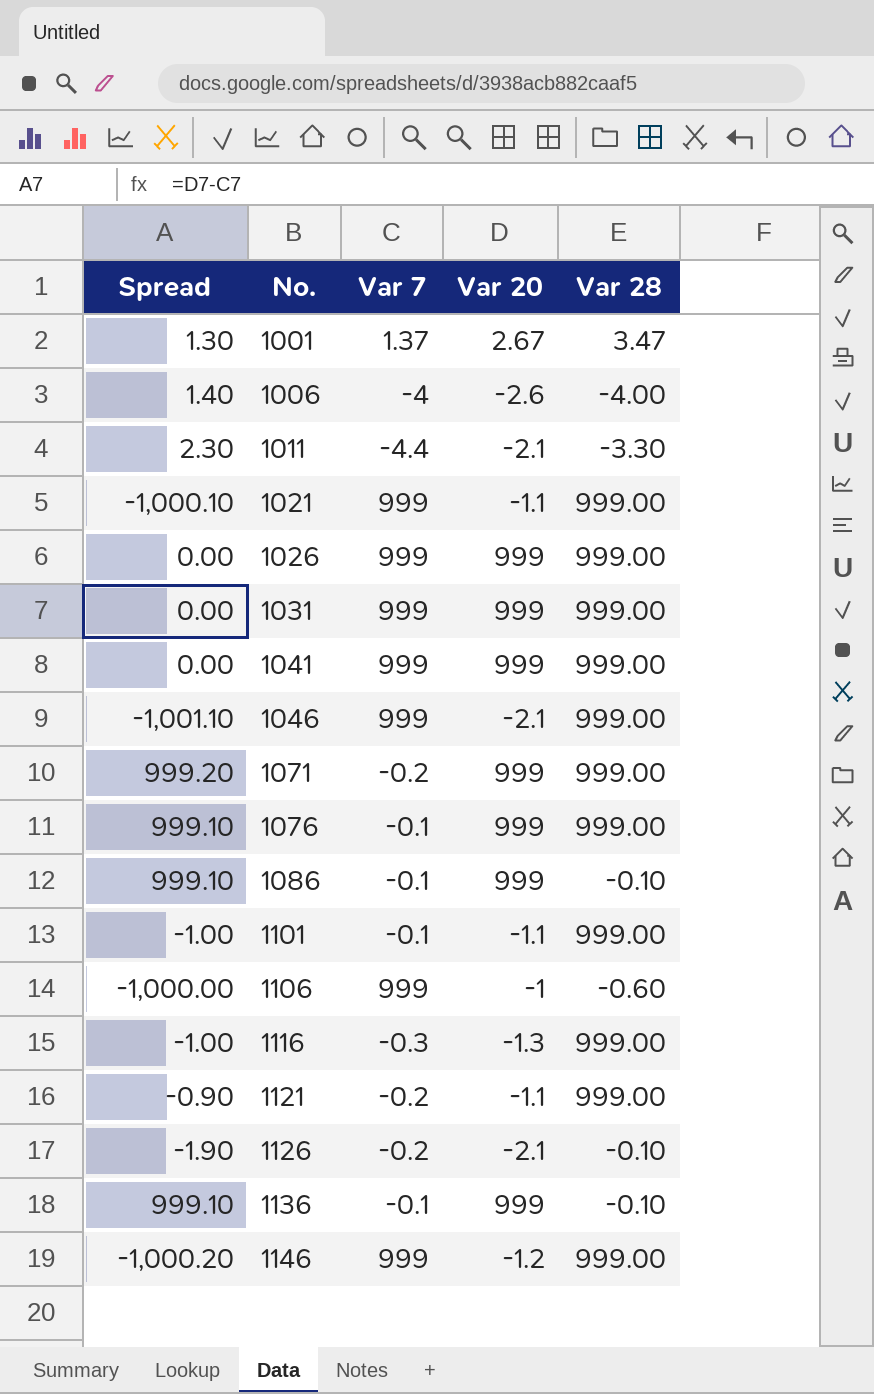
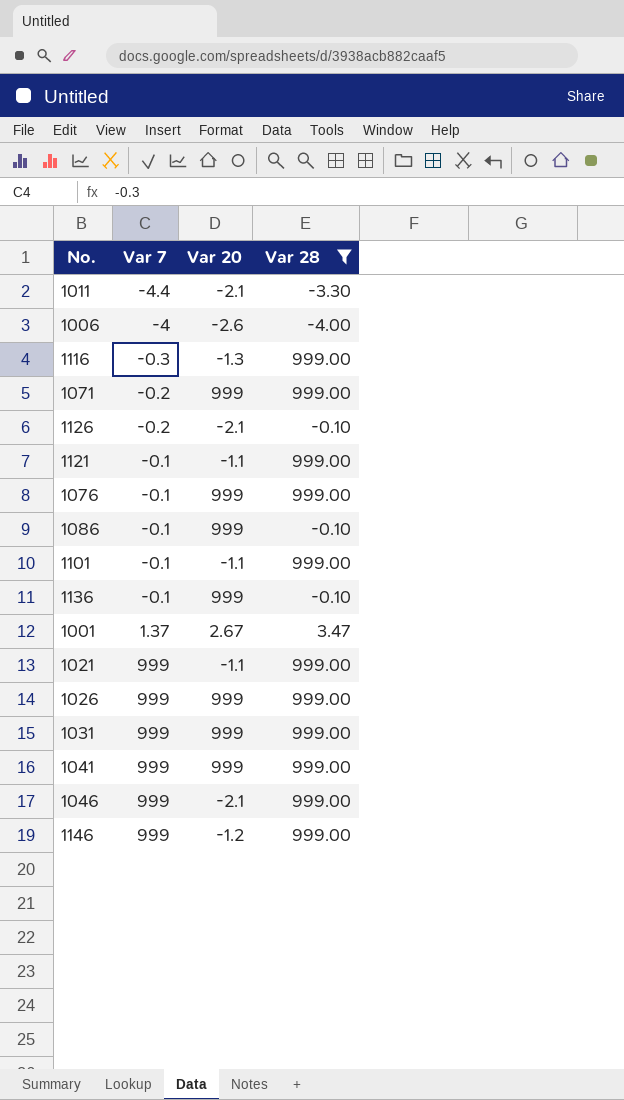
filter: none -> Var 28 != -0.60
row order: No. ascending -> Var 7 ascending
column Spread | formula: [Var 20] - [Var 7] -> none
1121 | Var 7: -0.2 -> -0.1

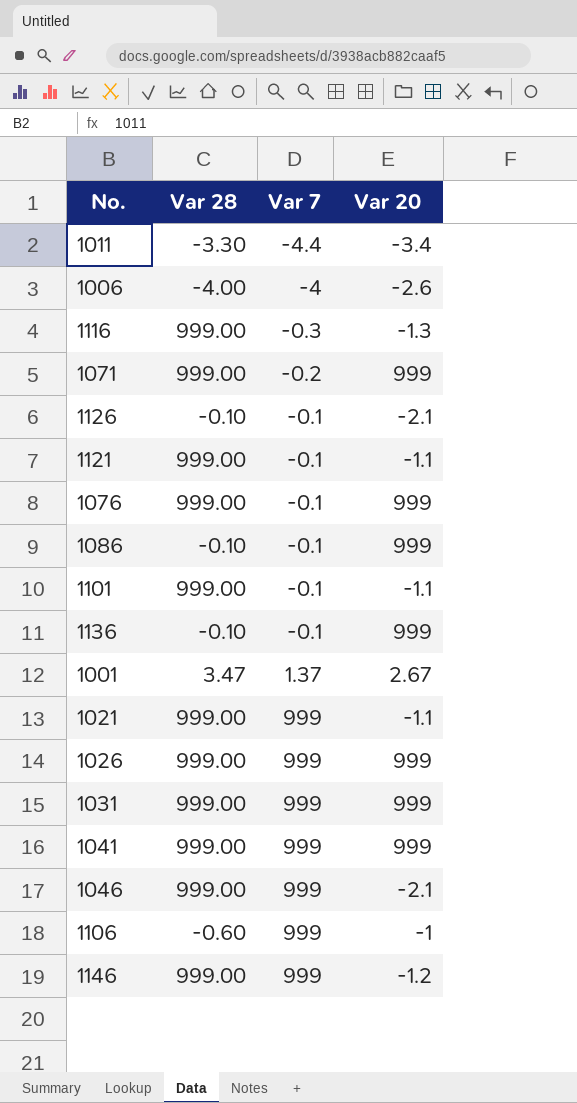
filter: Var 28 != -0.60 -> none
column Var 28 | position: 4 -> 2
1011 | Var 20: -2.1 -> -3.4
1126 | Var 7: -0.2 -> -0.1

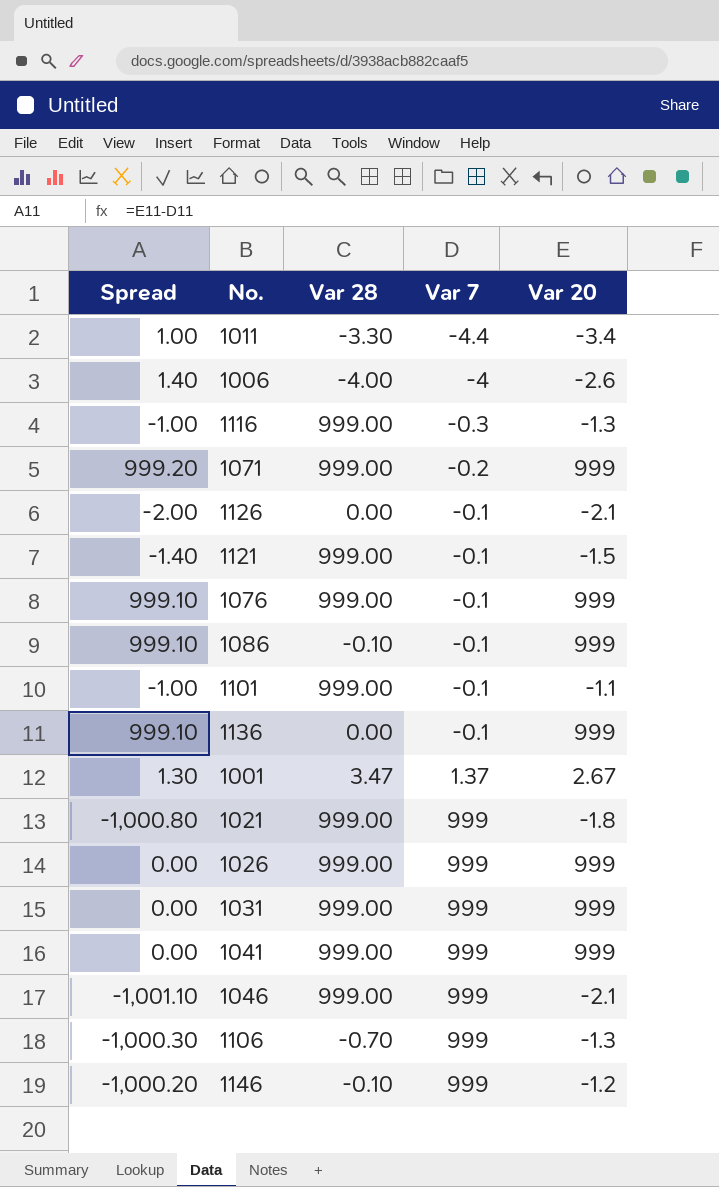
column Spread | formula: none -> [Var 20] - [Var 7]
1126 | Var 28: -0.10 -> 0.00
1121 | Var 20: -1.1 -> -1.5
1136 | Var 28: -0.10 -> 0.00
1021 | Var 20: -1.1 -> -1.8
1106 | Var 28: -0.60 -> -0.70
1106 | Var 20: -1 -> -1.3
1146 | Var 28: 999.00 -> -0.10

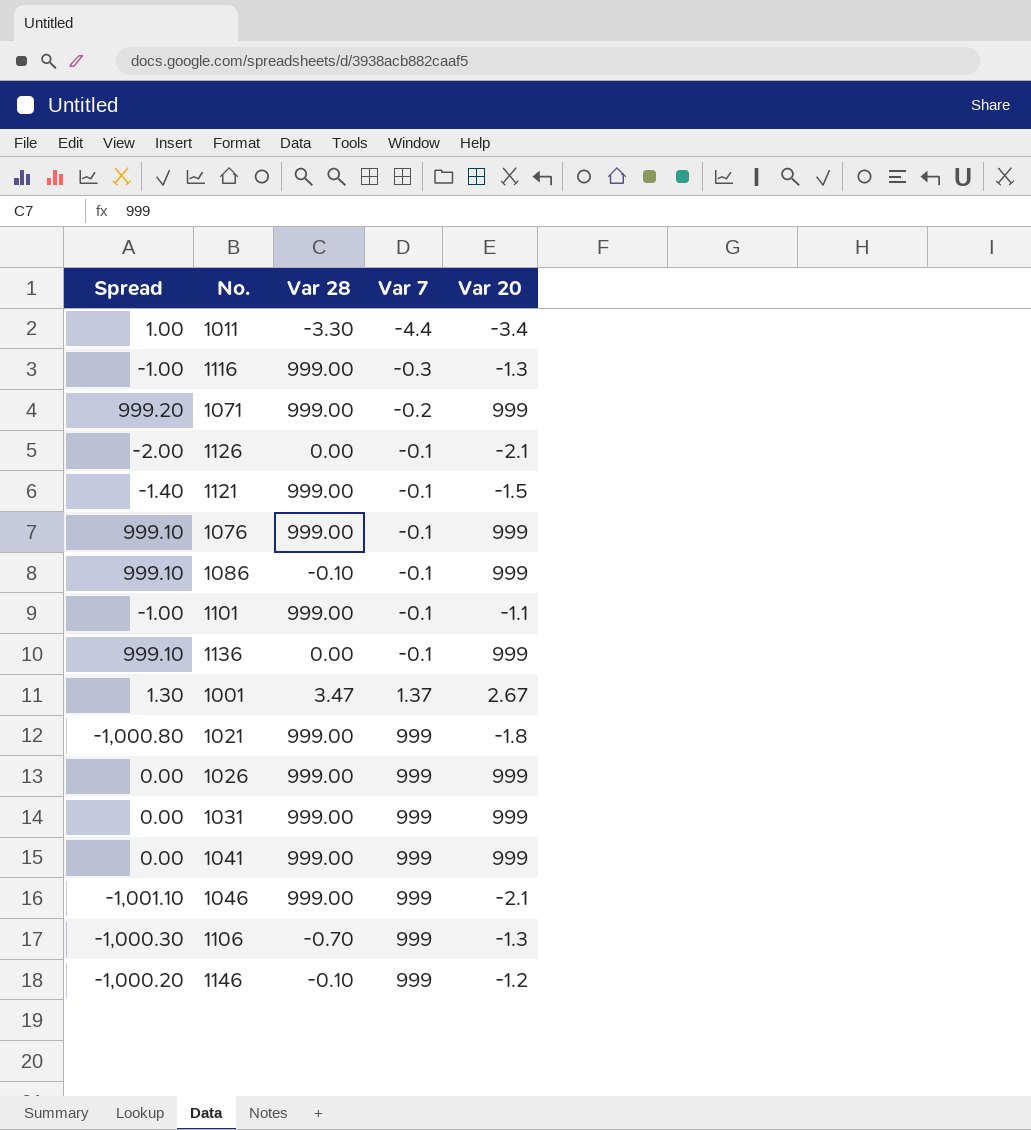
row 1006: 1.40 | -4.00 | -4 | -2.6 -> none

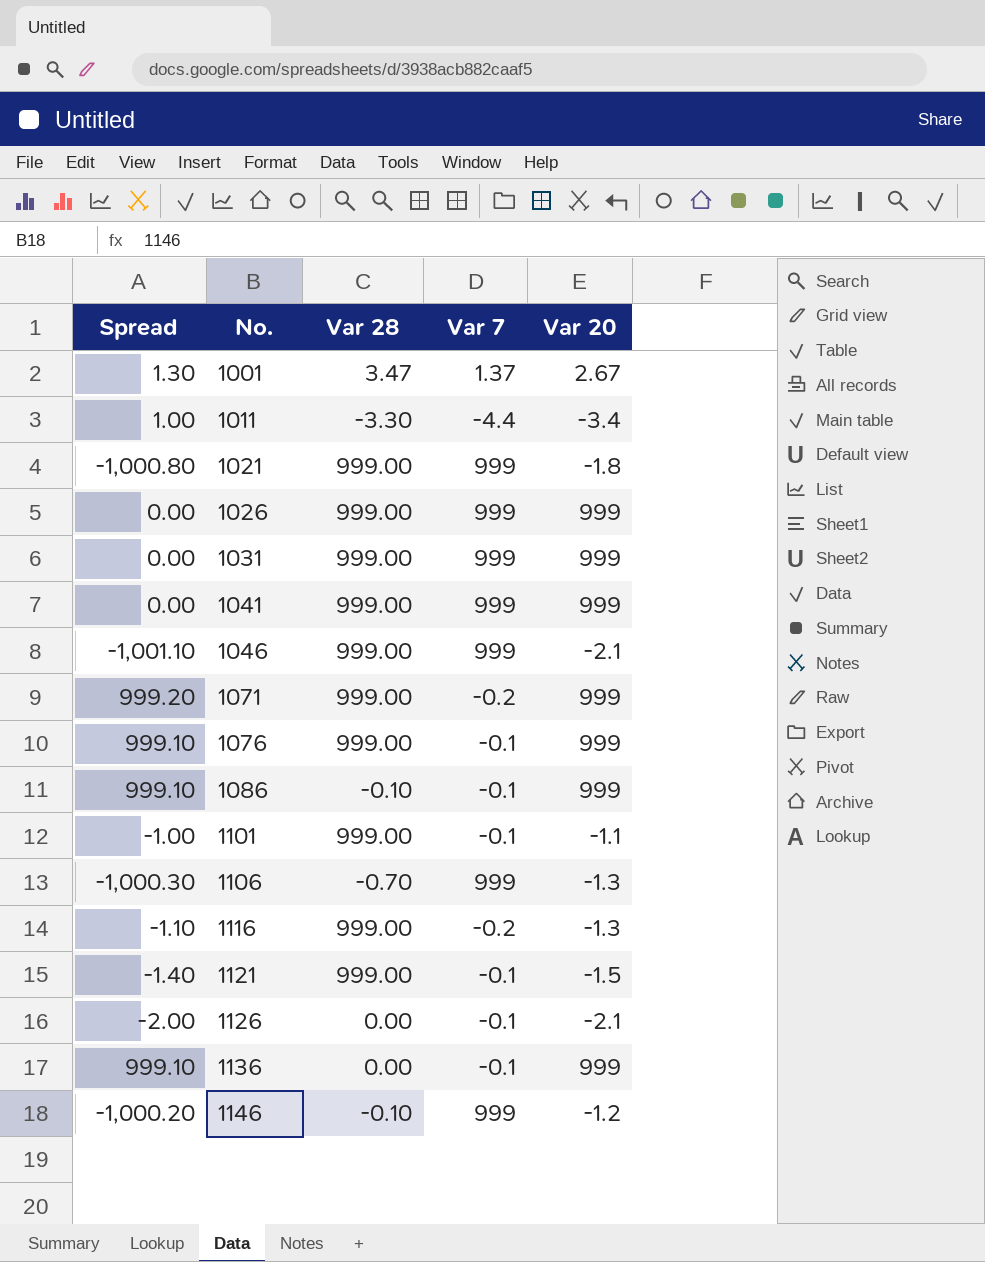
row order: Var 7 ascending -> No. ascending
1116 | Spread: -1.00 -> -1.10
1116 | Var 7: -0.3 -> -0.2

